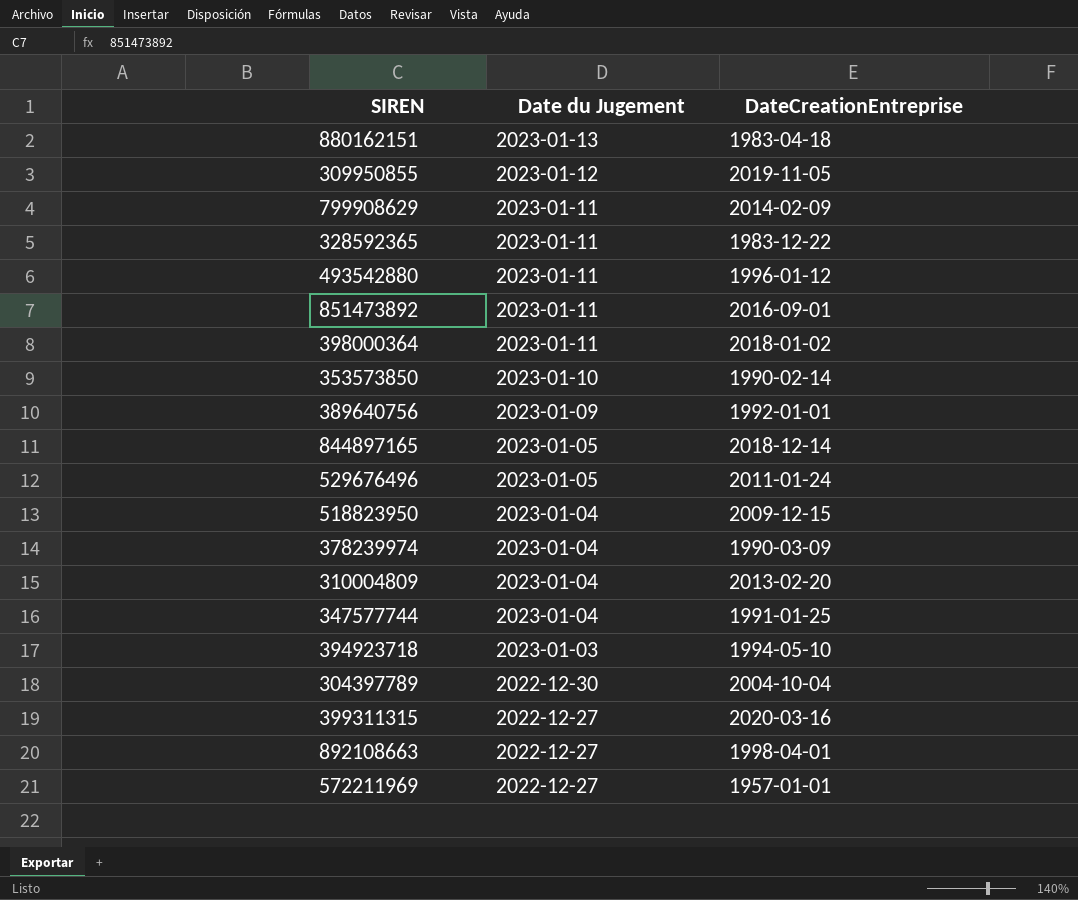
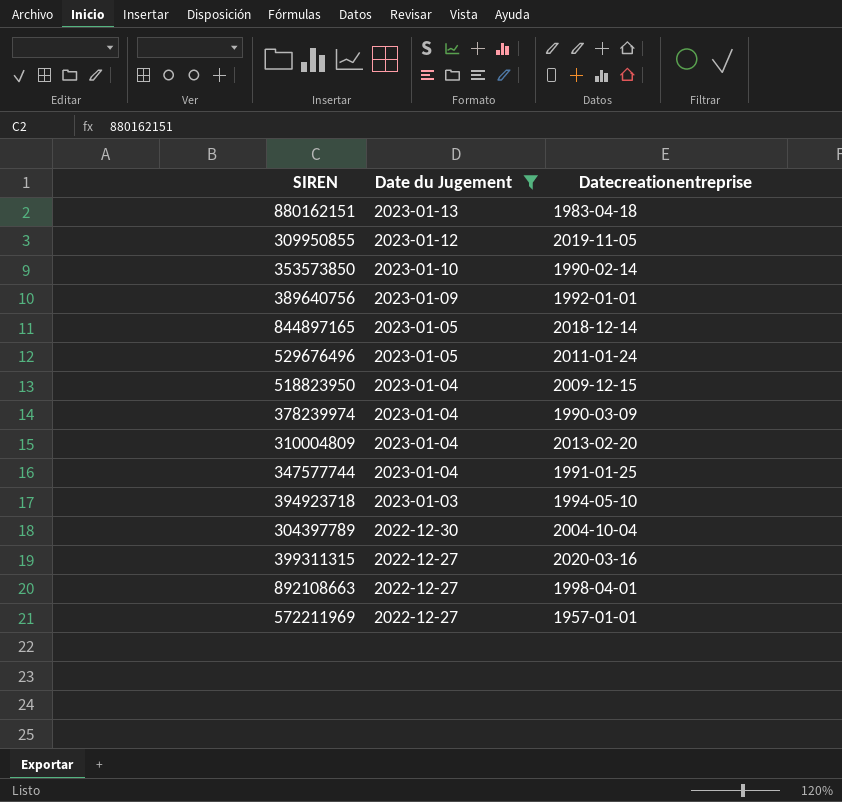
filter: none -> Date du Jugement != 2023-01-11
column name: DateCreationEntreprise -> Datecreationentreprise

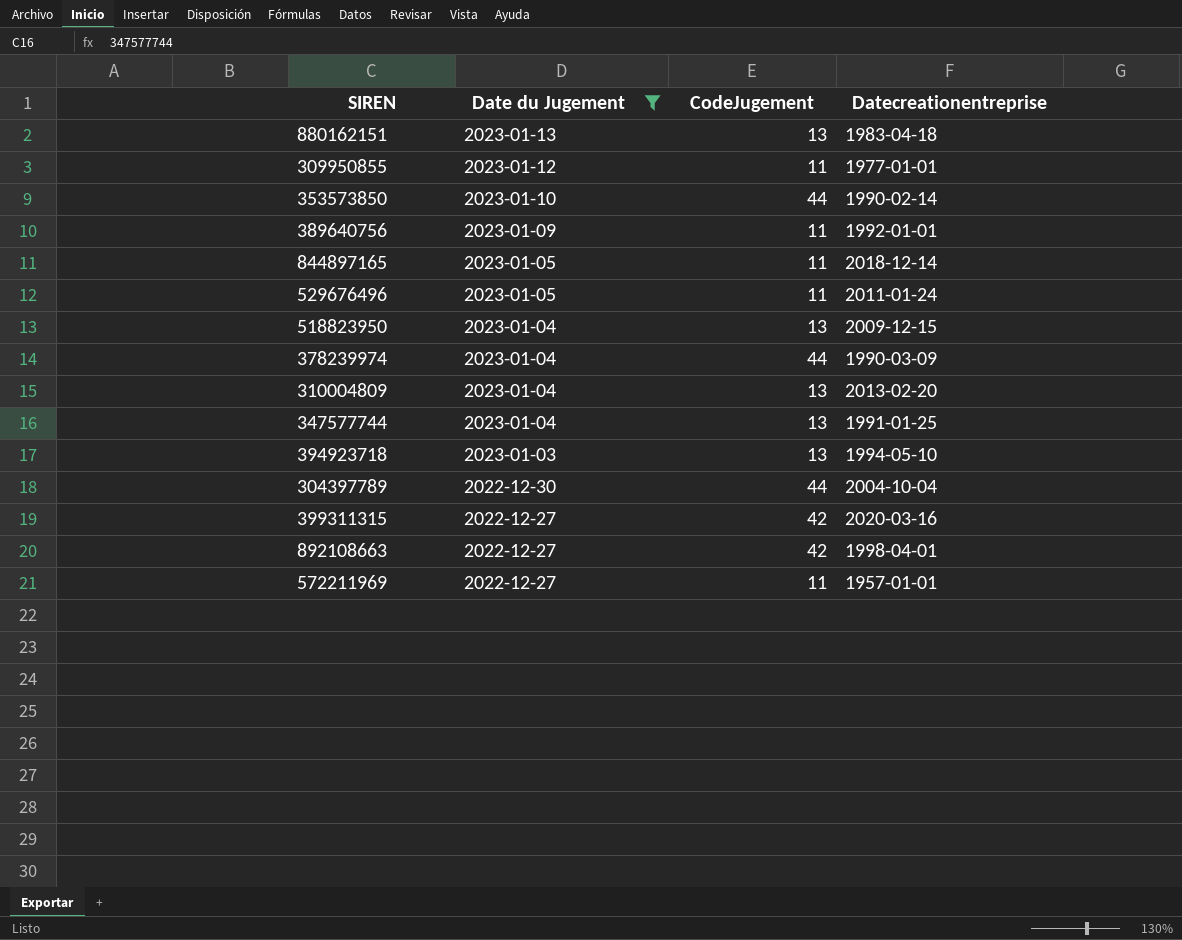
column CodeJugement | position: none -> 3
309950855 | Datecreationentreprise: 2019-11-05 -> 1977-01-01

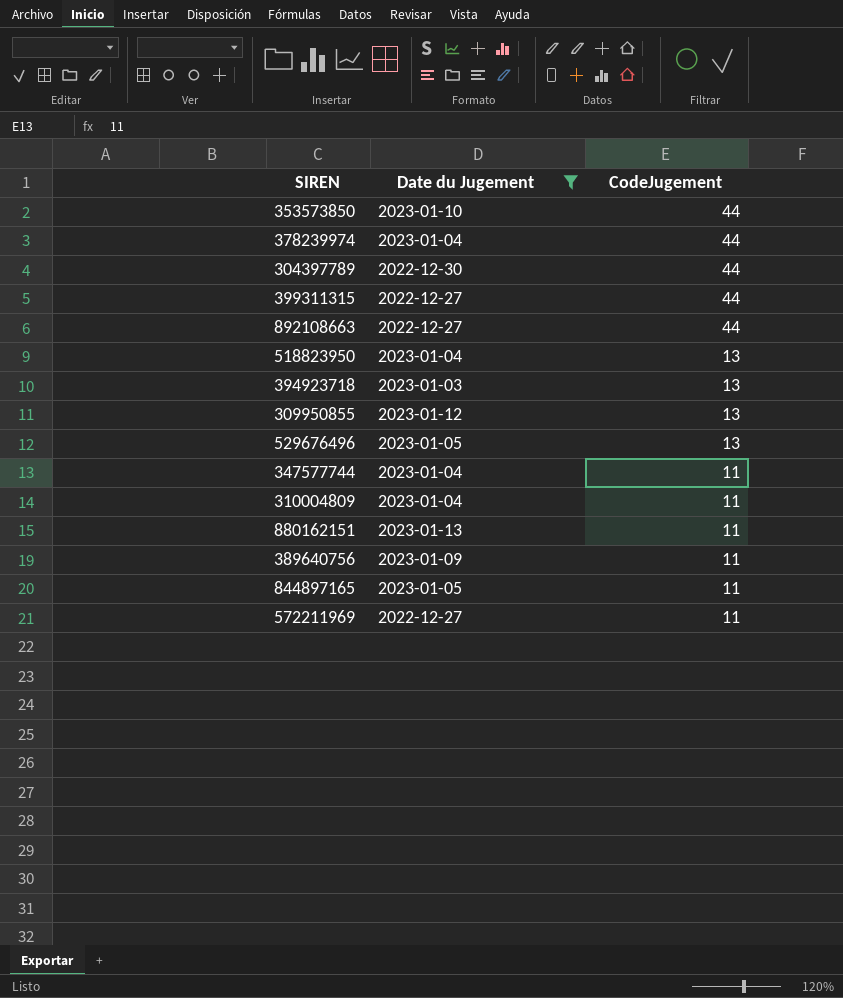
row order: Date du Jugement descending -> CodeJugement descending
column Datecreationentreprise | position: 4 -> none
399311315 | CodeJugement: 42 -> 44
892108663 | CodeJugement: 42 -> 44
309950855 | CodeJugement: 11 -> 13
529676496 | CodeJugement: 11 -> 13
347577744 | CodeJugement: 13 -> 11
310004809 | CodeJugement: 13 -> 11
880162151 | CodeJugement: 13 -> 11

